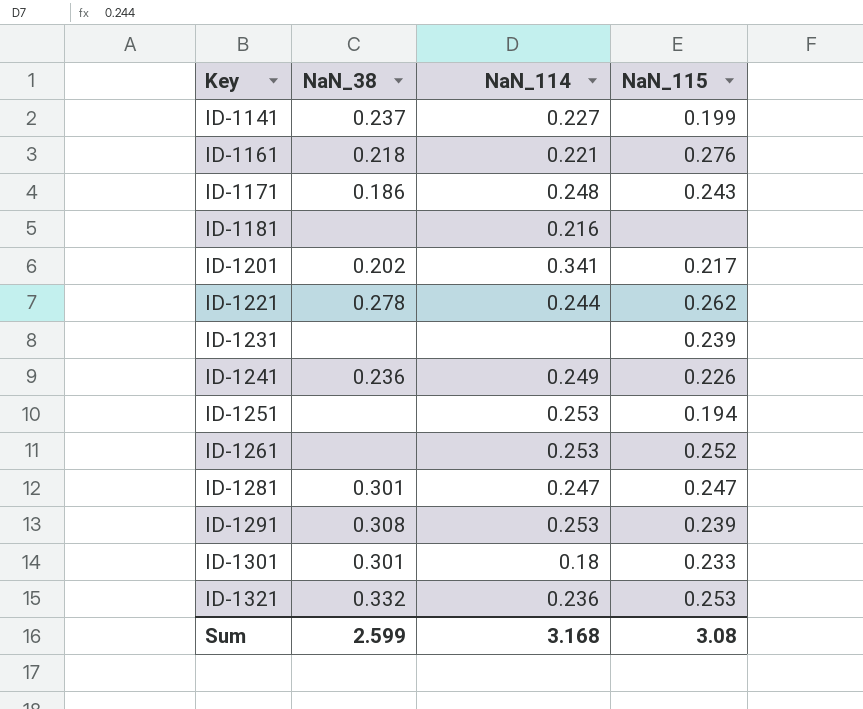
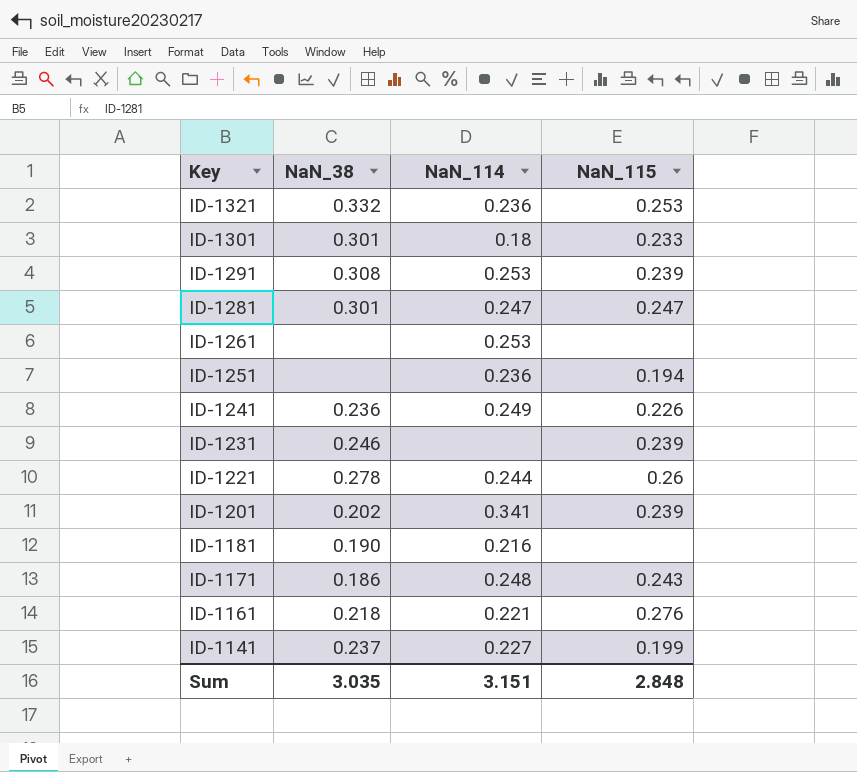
row order: Key ascending -> Key descending
ID-1261 | NaN_115: 0.252 -> none
ID-1251 | NaN_114: 0.253 -> 0.236
ID-1231 | NaN_38: none -> 0.246
ID-1221 | NaN_115: 0.262 -> 0.26
ID-1201 | NaN_115: 0.217 -> 0.239
ID-1181 | NaN_38: none -> 0.190
Sum | NaN_38: 2.599 -> 3.035
Sum | NaN_114: 3.168 -> 3.151
Sum | NaN_115: 3.08 -> 2.848

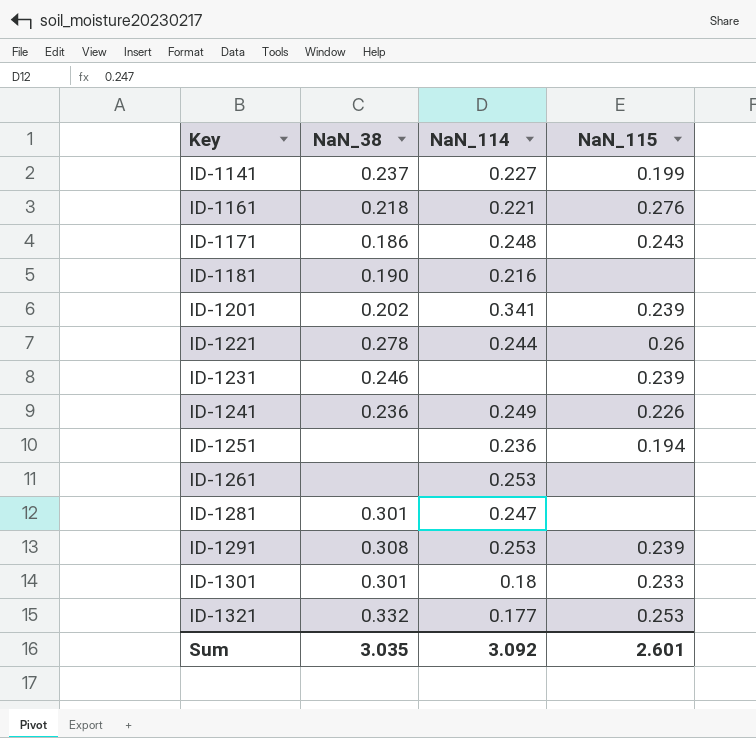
row order: Key descending -> Key ascending
ID-1281 | NaN_115: 0.247 -> none
ID-1321 | NaN_114: 0.236 -> 0.177
Sum | NaN_114: 3.151 -> 3.092
Sum | NaN_115: 2.848 -> 2.601

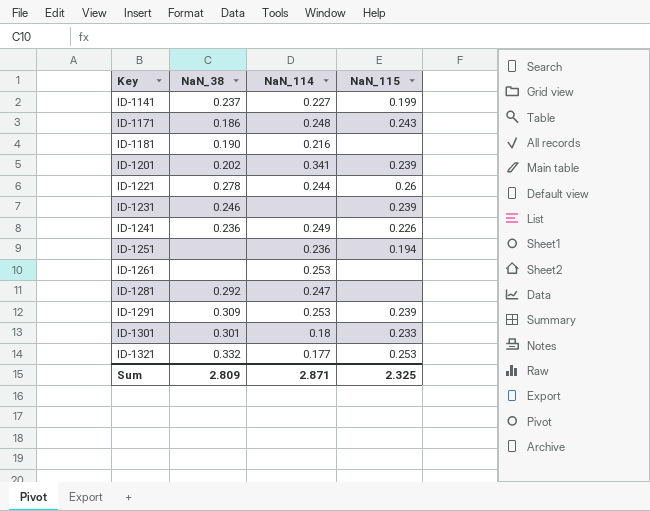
row ID-1161: 0.218 | 0.221 | 0.276 -> none
ID-1281 | NaN_38: 0.301 -> 0.292
ID-1291 | NaN_38: 0.308 -> 0.309
Sum | NaN_38: 3.035 -> 2.809
Sum | NaN_114: 3.092 -> 2.871
Sum | NaN_115: 2.601 -> 2.325

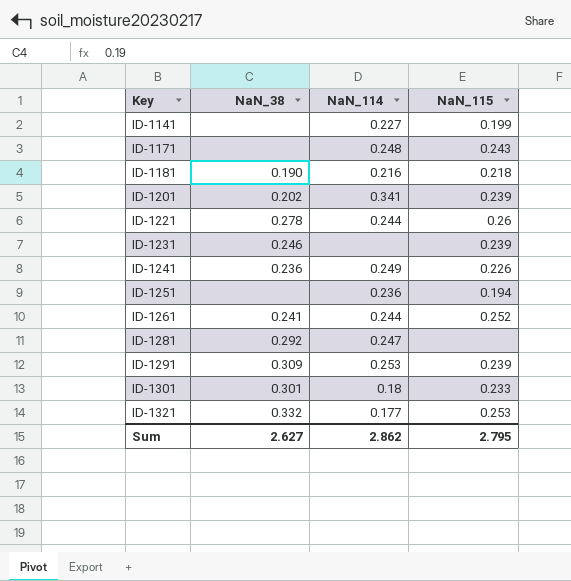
ID-1141 | NaN_38: 0.237 -> none
ID-1171 | NaN_38: 0.186 -> none
ID-1181 | NaN_115: none -> 0.218
ID-1261 | NaN_38: none -> 0.241
ID-1261 | NaN_114: 0.253 -> 0.244
ID-1261 | NaN_115: none -> 0.252
Sum | NaN_38: 2.809 -> 2.627
Sum | NaN_114: 2.871 -> 2.862
Sum | NaN_115: 2.325 -> 2.795

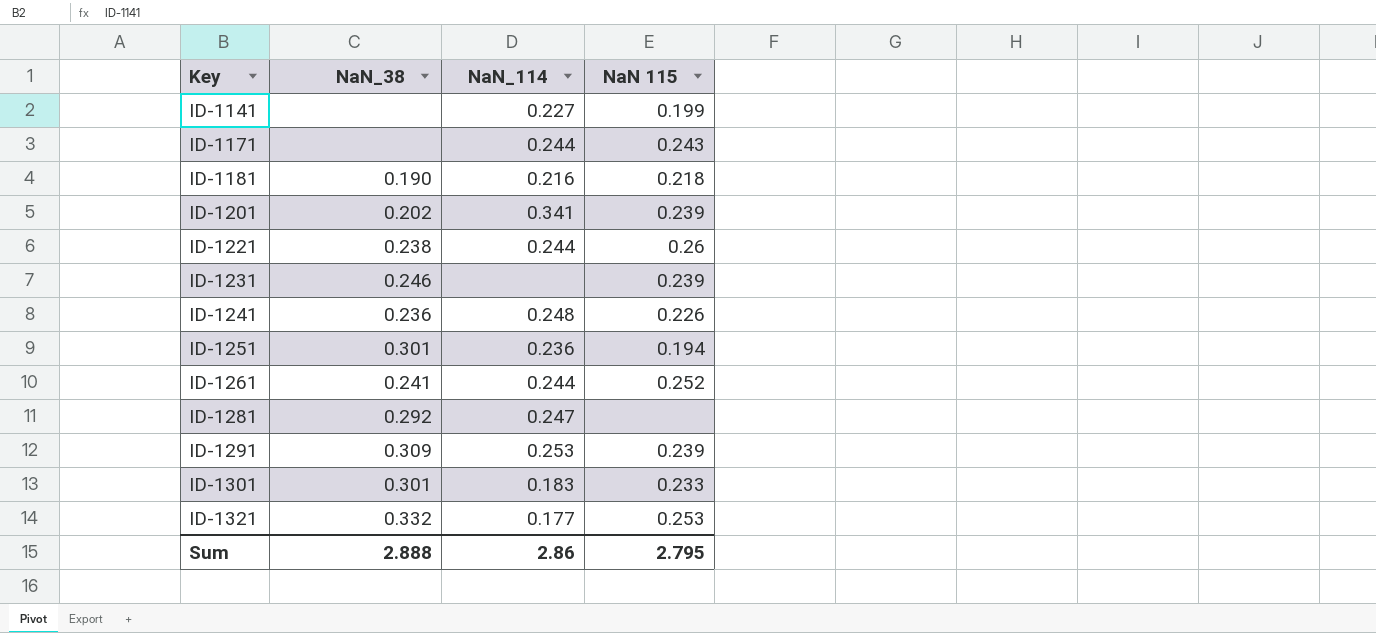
column name: NaN_115 -> NaN 115
ID-1171 | NaN_114: 0.248 -> 0.244
ID-1221 | NaN_38: 0.278 -> 0.238
ID-1241 | NaN_114: 0.249 -> 0.248
ID-1251 | NaN_38: none -> 0.301
ID-1301 | NaN_114: 0.18 -> 0.183
Sum | NaN_38: 2.627 -> 2.888
Sum | NaN_114: 2.862 -> 2.86

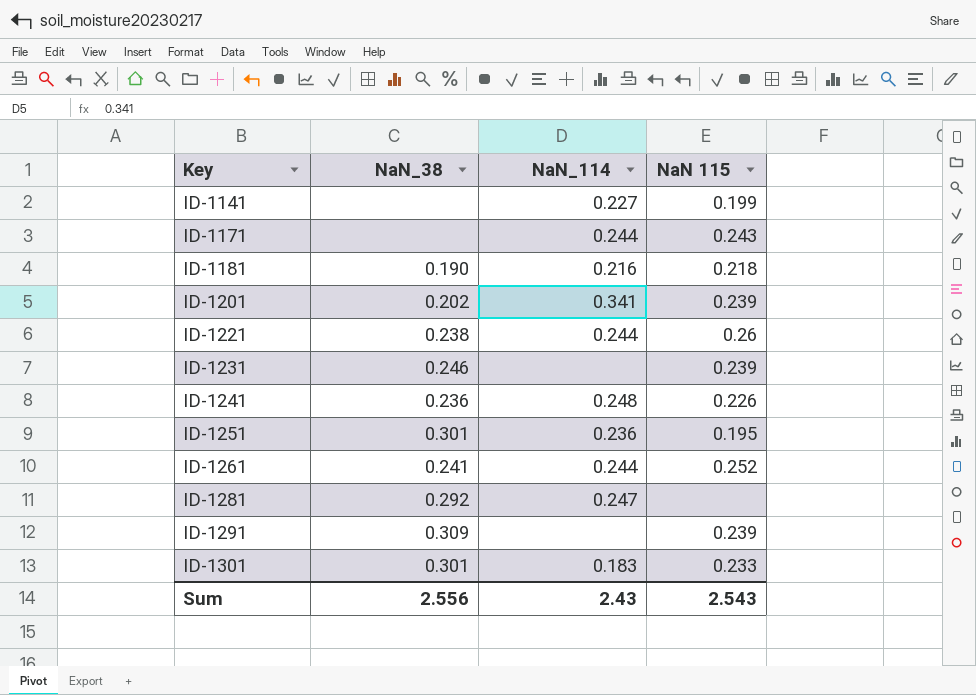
row ID-1321: 0.332 | 0.177 | 0.253 -> none
ID-1251 | NaN 115: 0.194 -> 0.195
ID-1291 | NaN_114: 0.253 -> none
Sum | NaN_38: 2.888 -> 2.556
Sum | NaN_114: 2.86 -> 2.43
Sum | NaN 115: 2.795 -> 2.543

